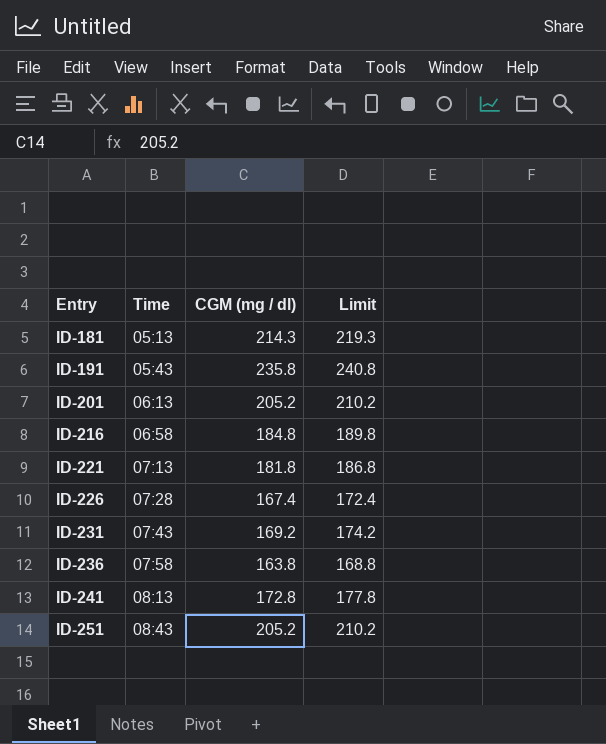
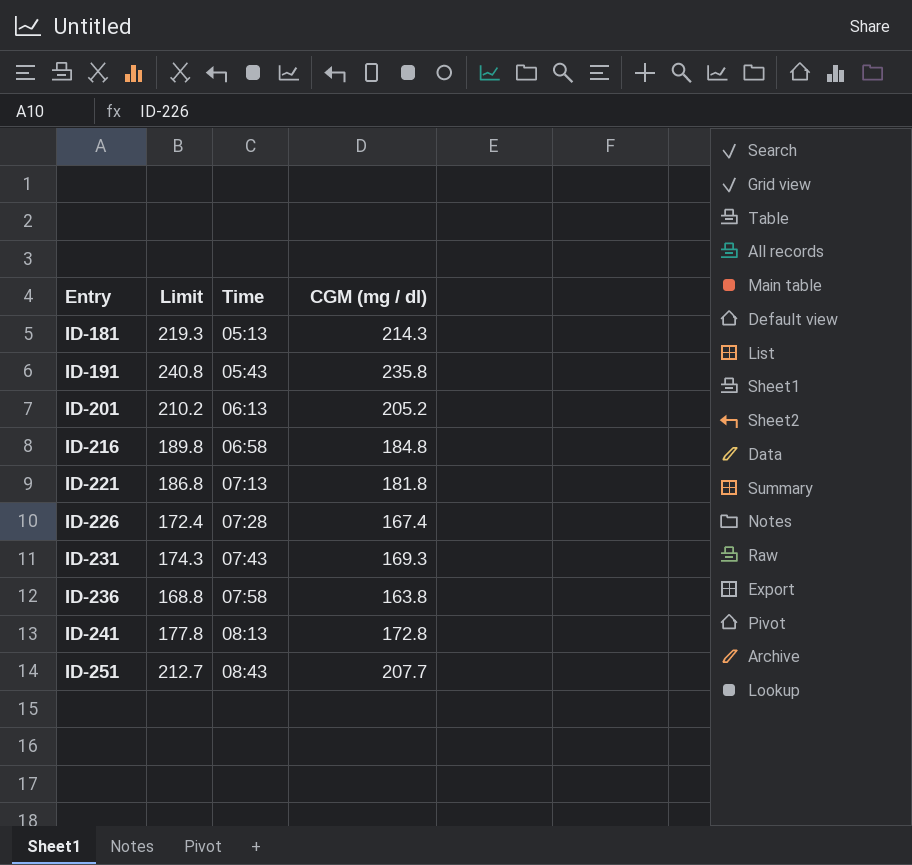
column Limit | position: 4 -> 2
ID-231 | Limit: 174.2 -> 174.3
ID-231 | CGM (mg / dl): 169.2 -> 169.3
ID-251 | Limit: 210.2 -> 212.7
ID-251 | CGM (mg / dl): 205.2 -> 207.7

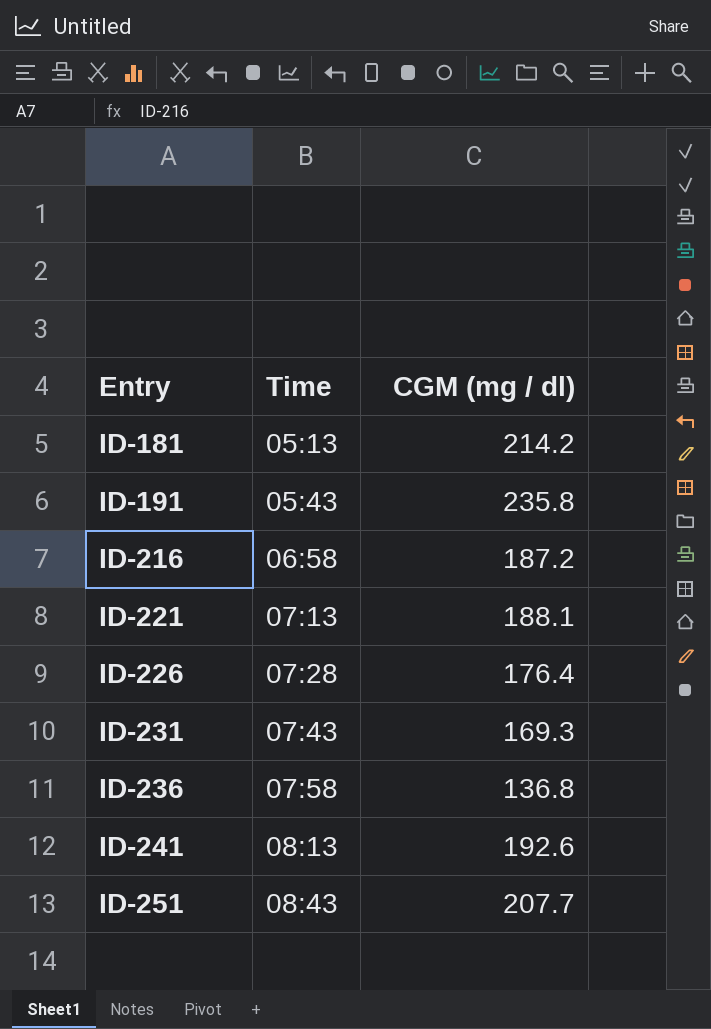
column Limit | formula: [CGM (mg / dl)] + 5 -> none
row ID-201: 210.2 | 06:13 | 205.2 -> none
ID-181 | CGM (mg / dl): 214.3 -> 214.2
ID-216 | CGM (mg / dl): 184.8 -> 187.2
ID-221 | CGM (mg / dl): 181.8 -> 188.1
ID-226 | CGM (mg / dl): 167.4 -> 176.4
ID-236 | CGM (mg / dl): 163.8 -> 136.8
ID-241 | CGM (mg / dl): 172.8 -> 192.6

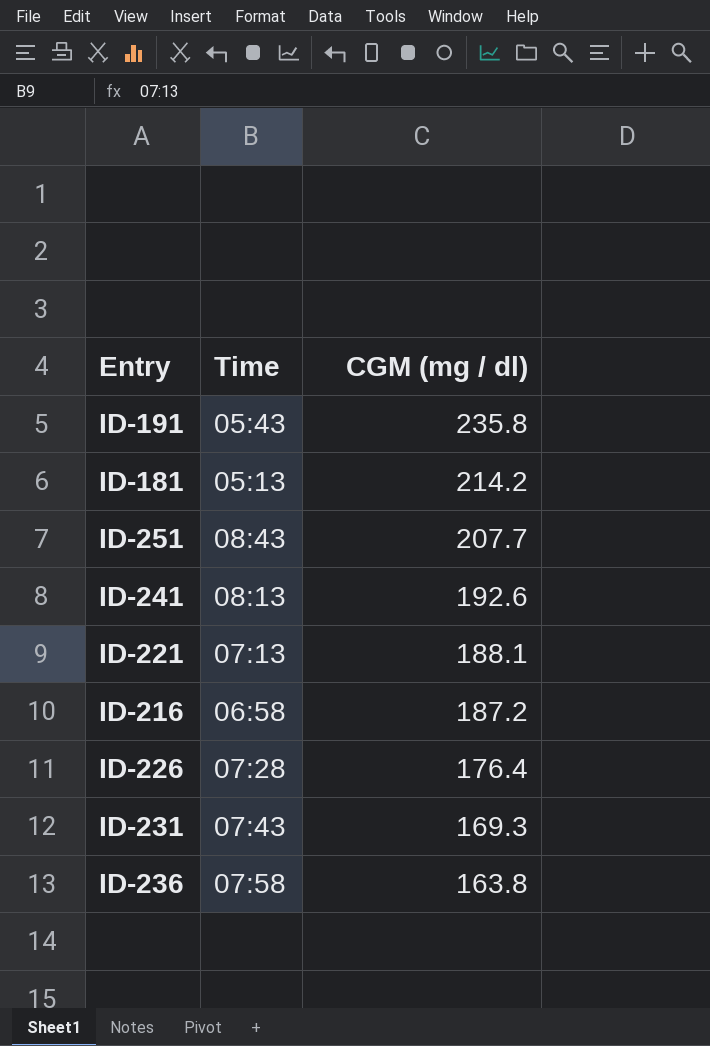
row order: Entry ascending -> CGM (mg / dl) descending
ID-236 | CGM (mg / dl): 136.8 -> 163.8

